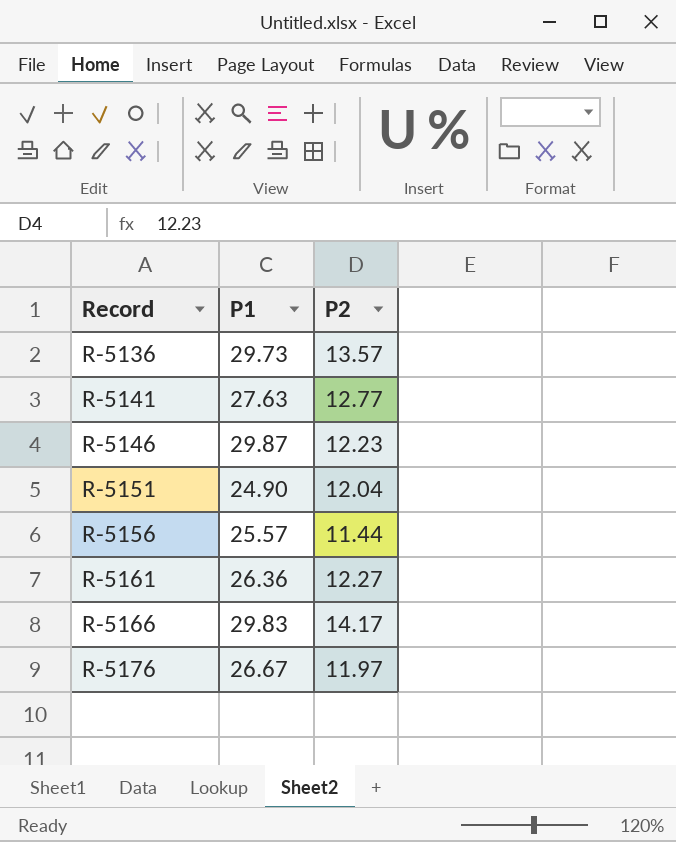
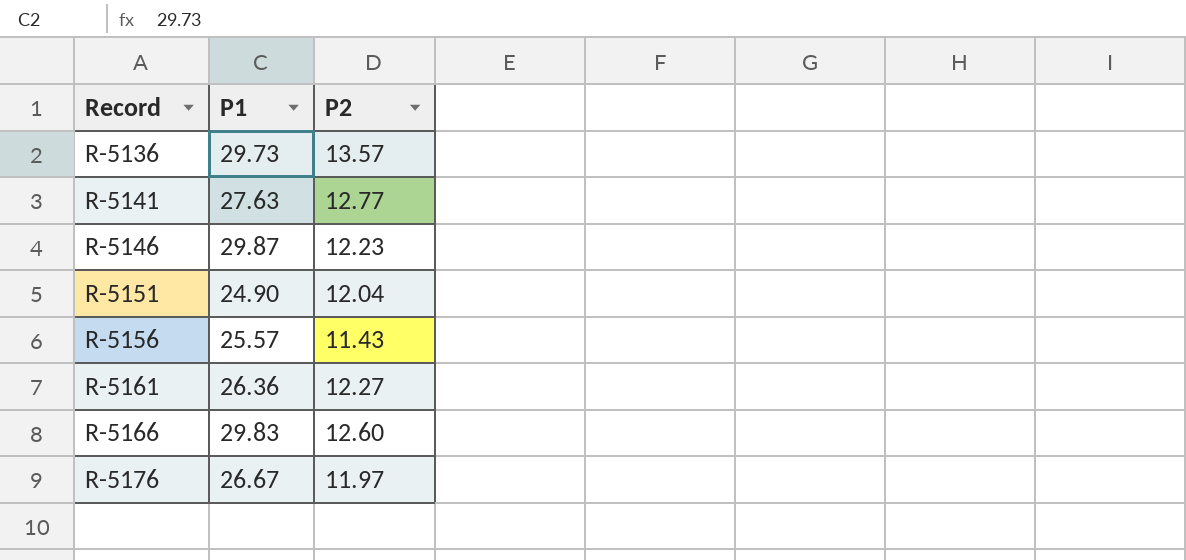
R-5156 | P2: 11.44 -> 11.43
R-5166 | P2: 14.17 -> 12.60

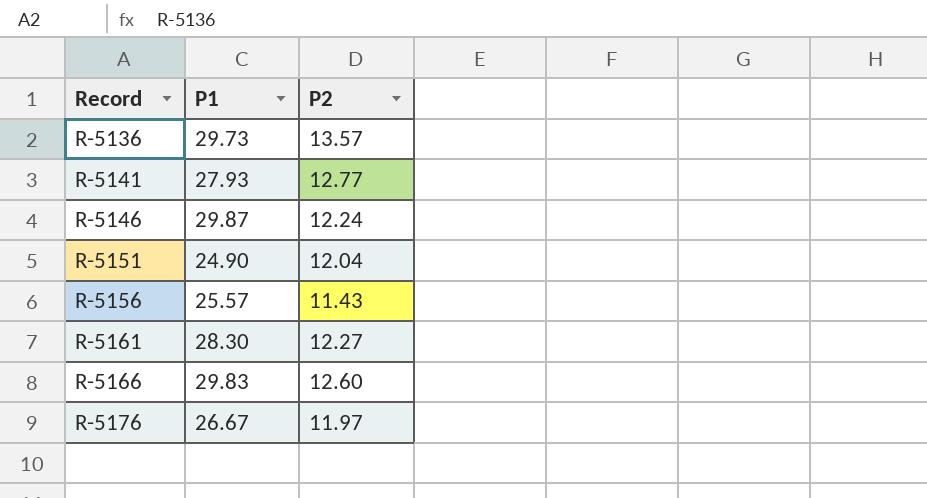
R-5141 | P1: 27.63 -> 27.93
R-5146 | P2: 12.23 -> 12.24
R-5161 | P1: 26.36 -> 28.30

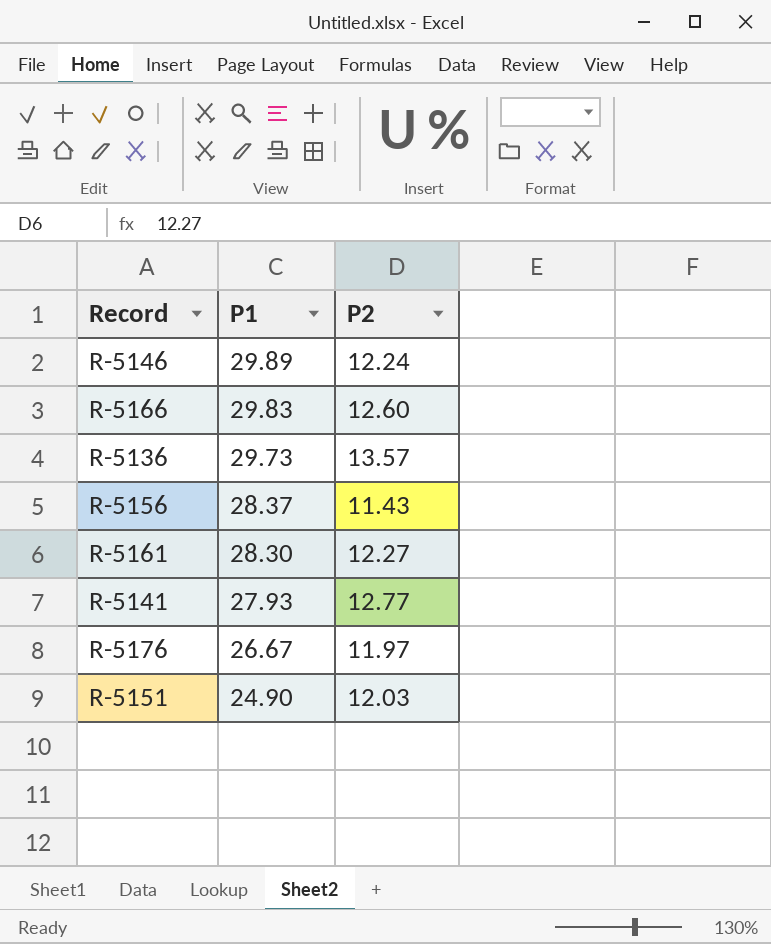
row order: Record ascending -> P1 descending
R-5146 | P1: 29.87 -> 29.89
R-5156 | P1: 25.57 -> 28.37
R-5151 | P2: 12.04 -> 12.03

